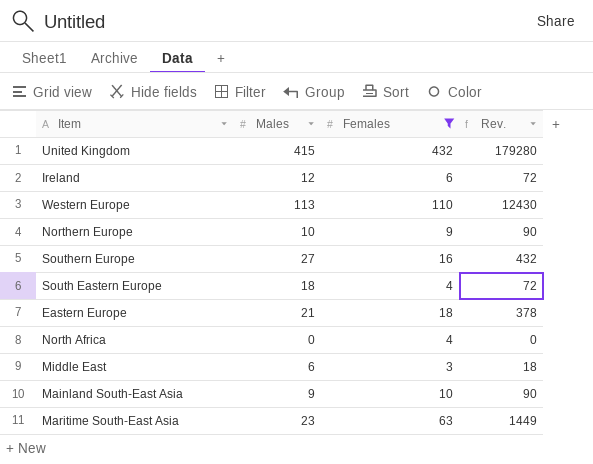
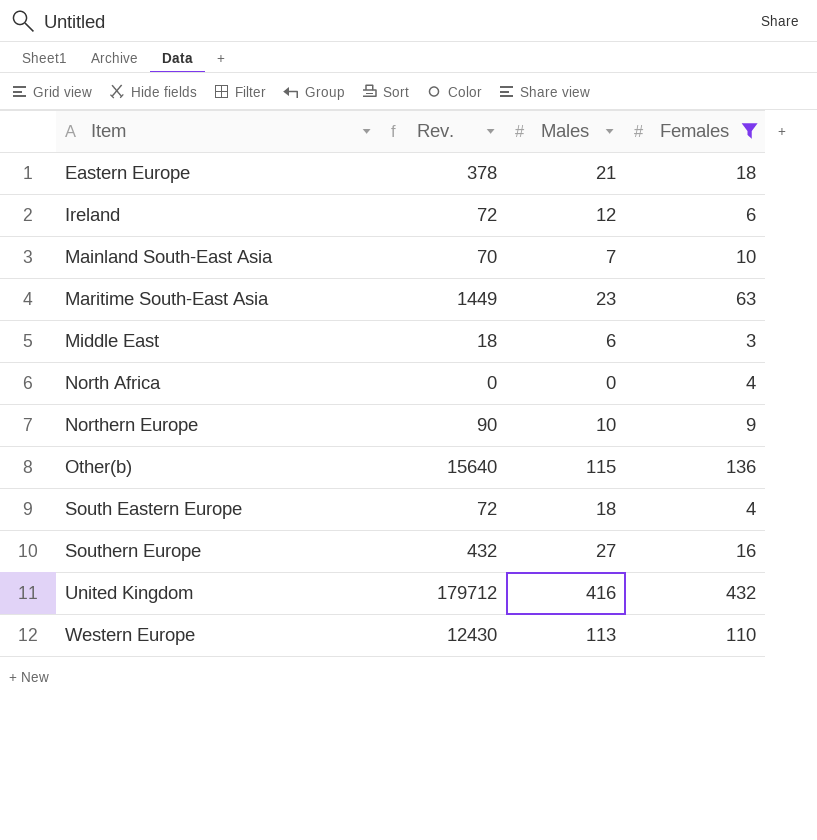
row order: none -> Item ascending
column Rev. | position: 4 -> 2
Mainland South-East Asia | Rev.: 90 -> 70
Mainland South-East Asia | Males: 9 -> 7
row Other(b): none -> 15640 | 115 | 136
United Kingdom | Rev.: 179280 -> 179712
United Kingdom | Males: 415 -> 416

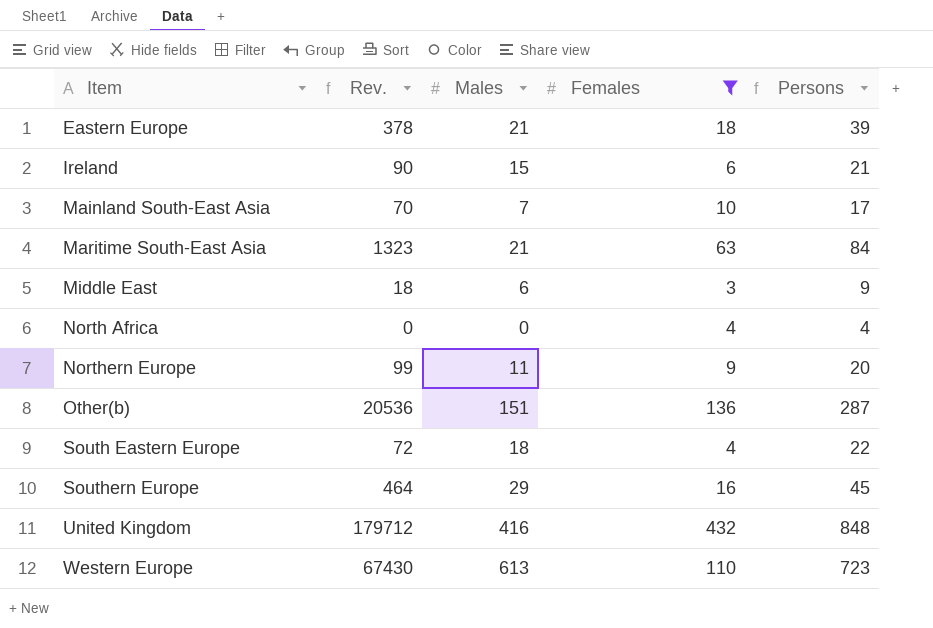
column Persons | formula: none -> [Males] + [Females]
Ireland | Rev.: 72 -> 90
Ireland | Males: 12 -> 15
Maritime South-East Asia | Rev.: 1449 -> 1323
Maritime South-East Asia | Males: 23 -> 21
Northern Europe | Rev.: 90 -> 99
Northern Europe | Males: 10 -> 11
Other(b) | Rev.: 15640 -> 20536
Other(b) | Males: 115 -> 151
Southern Europe | Rev.: 432 -> 464
Southern Europe | Males: 27 -> 29
Western Europe | Rev.: 12430 -> 67430
Western Europe | Males: 113 -> 613

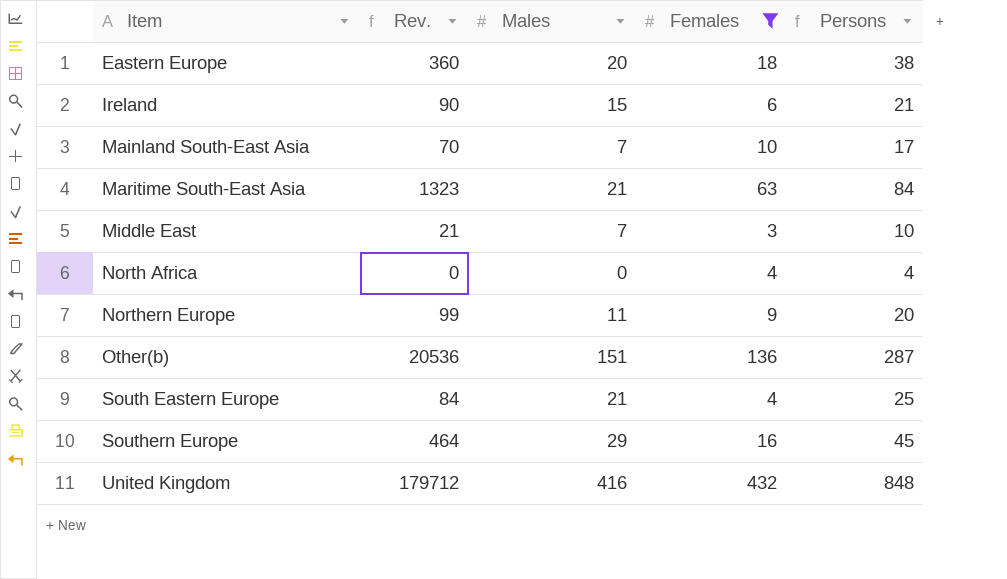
row Western Europe: 67430 | 613 | 110 | 723 -> none
Eastern Europe | Rev.: 378 -> 360
Eastern Europe | Males: 21 -> 20
Eastern Europe | Persons: 39 -> 38
Middle East | Rev.: 18 -> 21
Middle East | Males: 6 -> 7
Middle East | Persons: 9 -> 10
South Eastern Europe | Rev.: 72 -> 84
South Eastern Europe | Males: 18 -> 21
South Eastern Europe | Persons: 22 -> 25

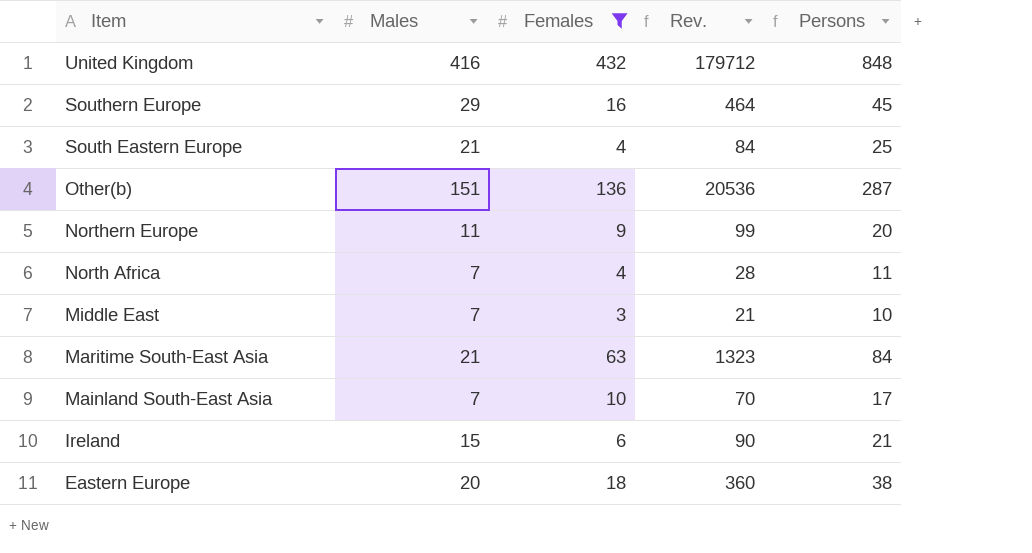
row order: Item ascending -> Item descending
column Rev. | position: 2 -> 4
North Africa | Males: 0 -> 7
North Africa | Rev.: 0 -> 28
North Africa | Persons: 4 -> 11

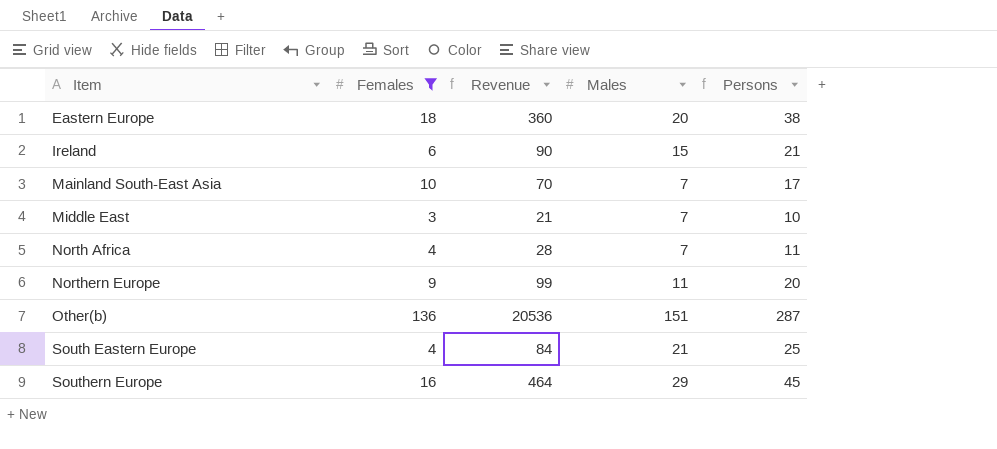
row order: Item descending -> Item ascending
column name: Rev. -> Revenue
column Males | position: 2 -> 4
row United Kingdom: 416 | 432 | 179712 | 848 -> none
row Maritime South-East Asia: 21 | 63 | 1323 | 84 -> none

